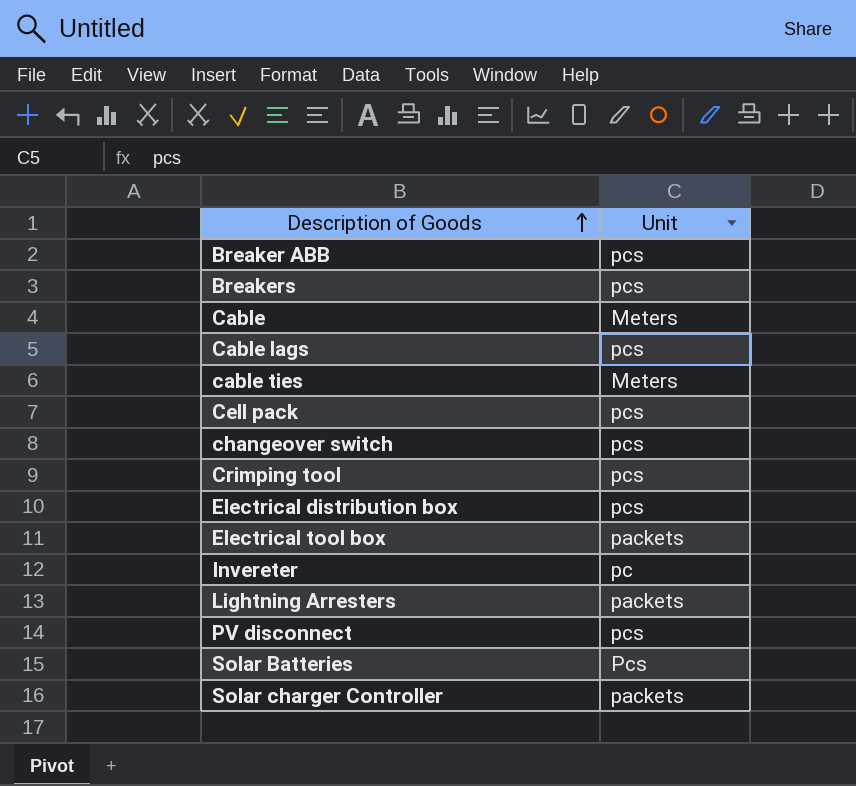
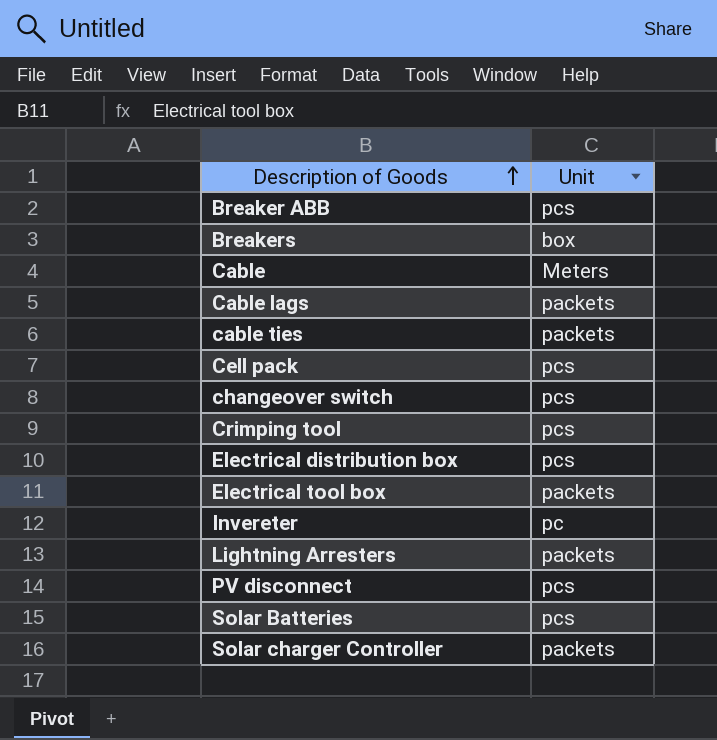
Breakers | Unit: pcs -> box
Cable lags | Unit: pcs -> packets
cable ties | Unit: Meters -> packets
Solar Batteries | Unit: Pcs -> pcs

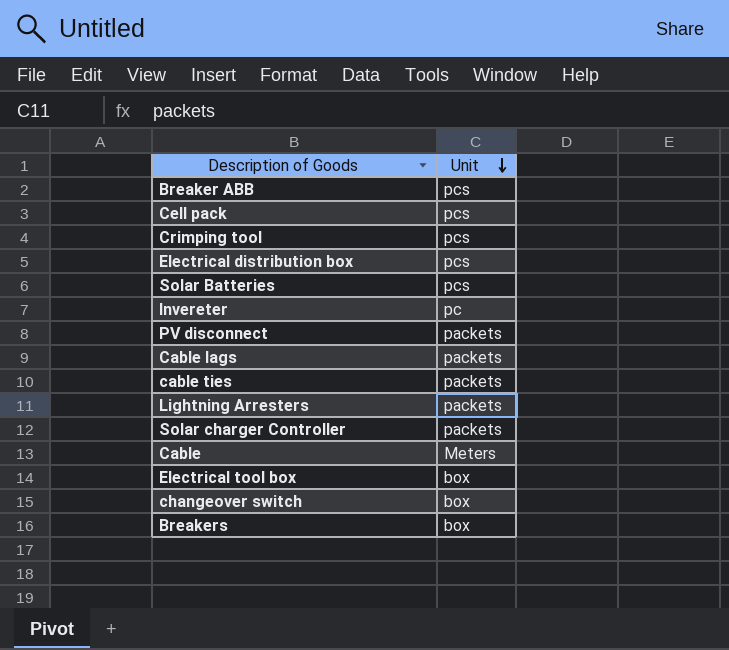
row order: Description of Goods ascending -> Unit descending
PV disconnect | Unit: pcs -> packets
Electrical tool box | Unit: packets -> box
changeover switch | Unit: pcs -> box

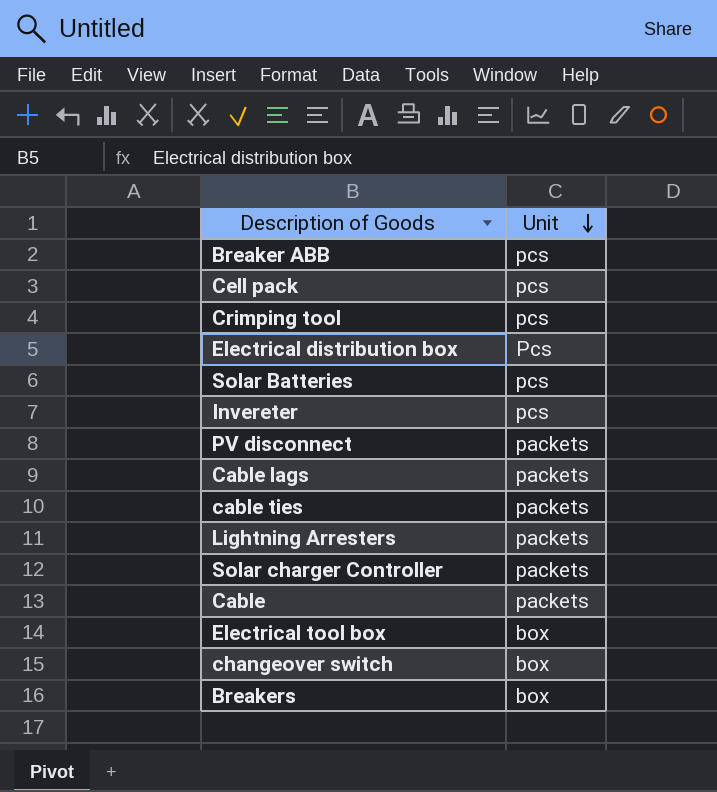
Electrical distribution box | Unit: pcs -> Pcs
Invereter | Unit: pc -> pcs
Cable | Unit: Meters -> packets

